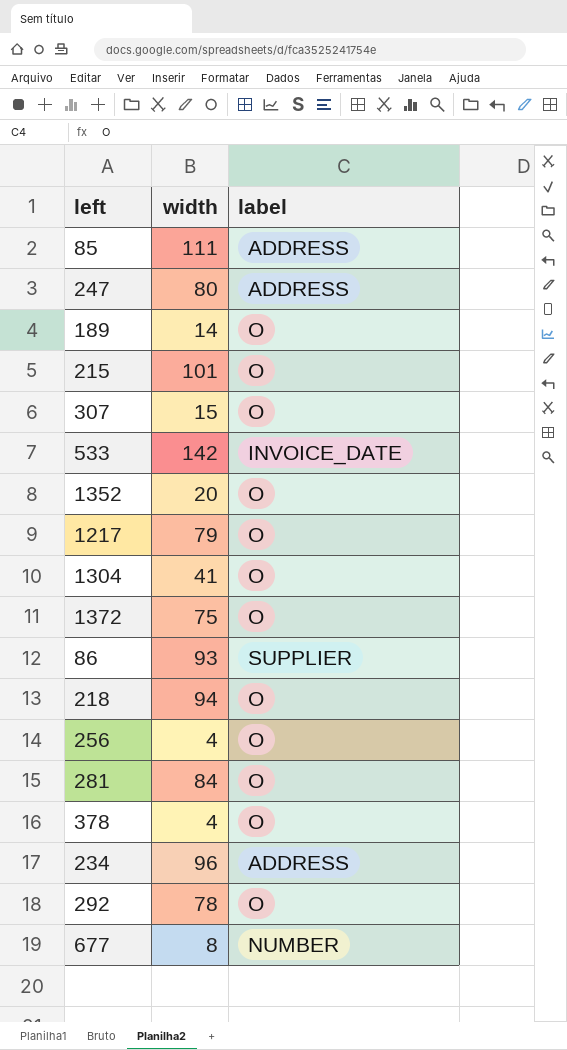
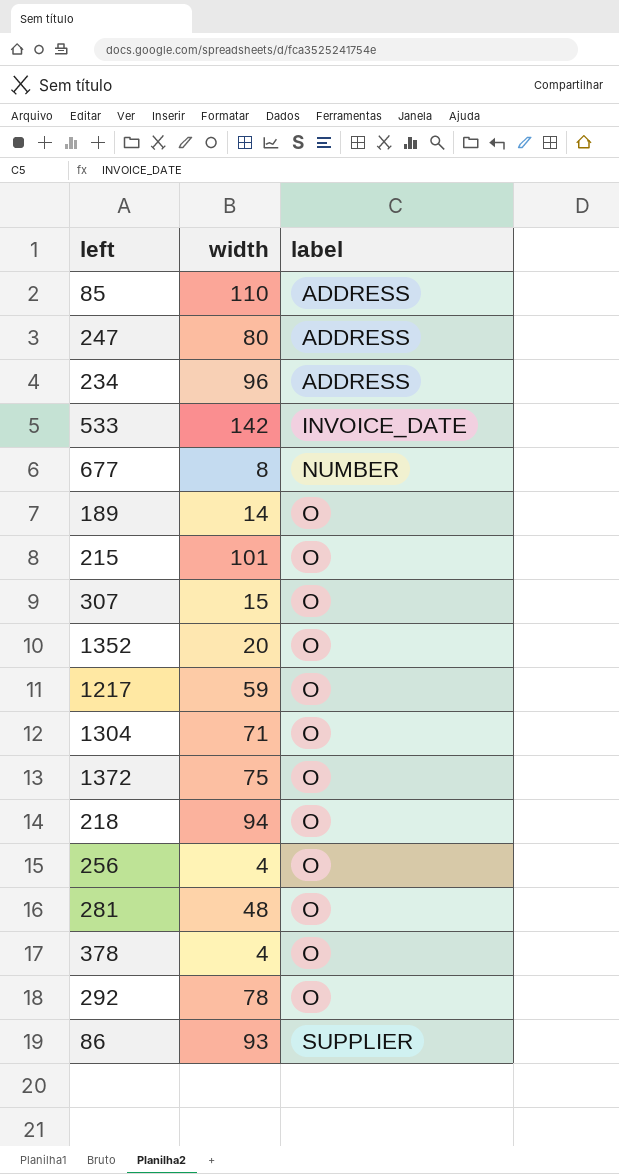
row order: none -> label ascending
85 | width: 111 -> 110
1217 | width: 79 -> 59
1304 | width: 41 -> 71
281 | width: 84 -> 48

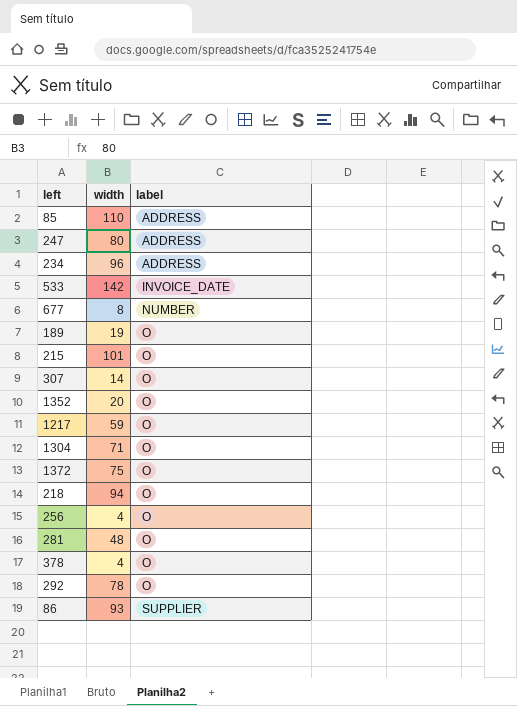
189 | width: 14 -> 19
307 | width: 15 -> 14

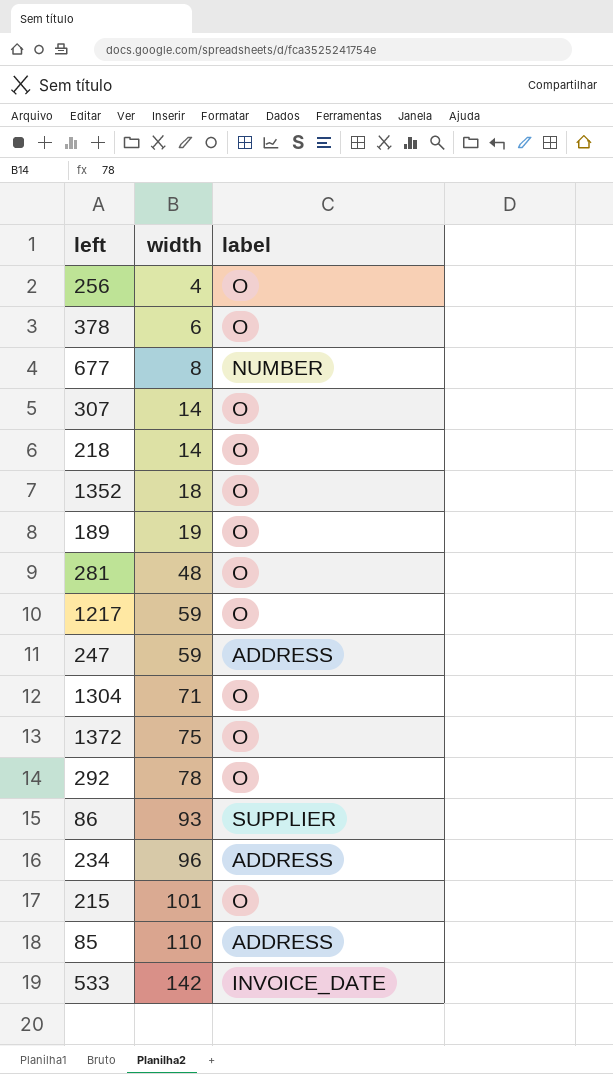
row order: label ascending -> width ascending
378 | width: 4 -> 6
218 | width: 94 -> 14
1352 | width: 20 -> 18
247 | width: 80 -> 59

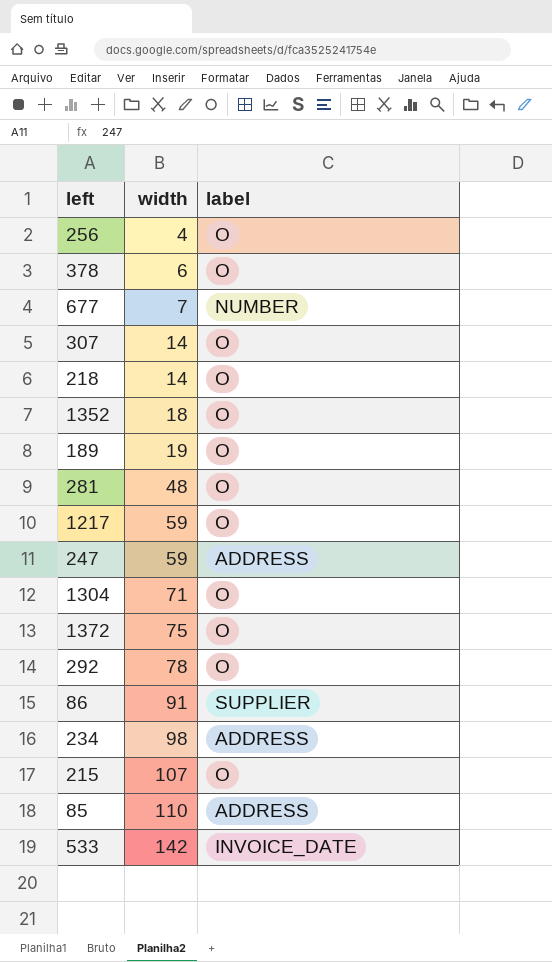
677 | width: 8 -> 7
86 | width: 93 -> 91
234 | width: 96 -> 98
215 | width: 101 -> 107

